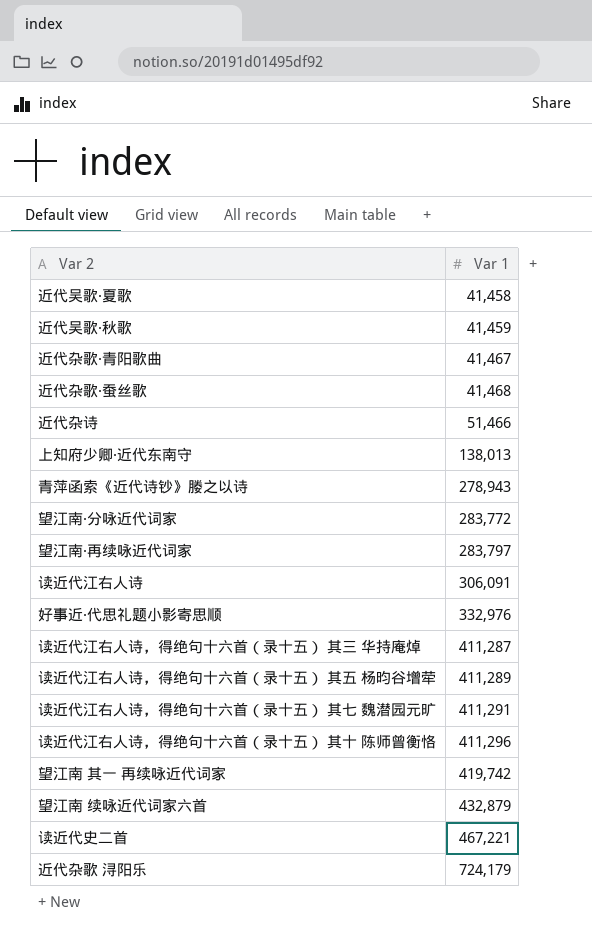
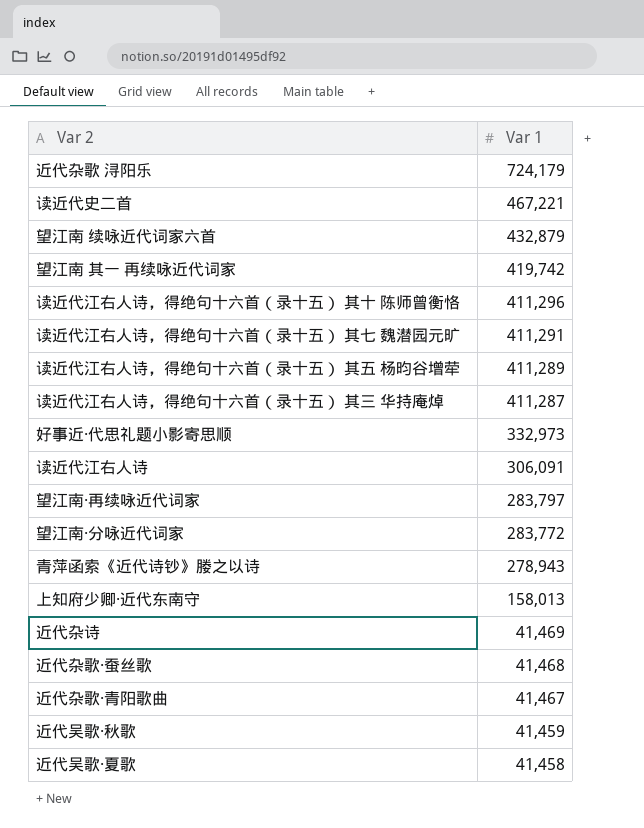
row order: Var 1 ascending -> Var 1 descending
好事近·代思礼题小影寄思顺 | Var 1: 332,976 -> 332,973
上知府少卿·近代东南守 | Var 1: 138,013 -> 158,013
近代杂诗 | Var 1: 51,466 -> 41,469

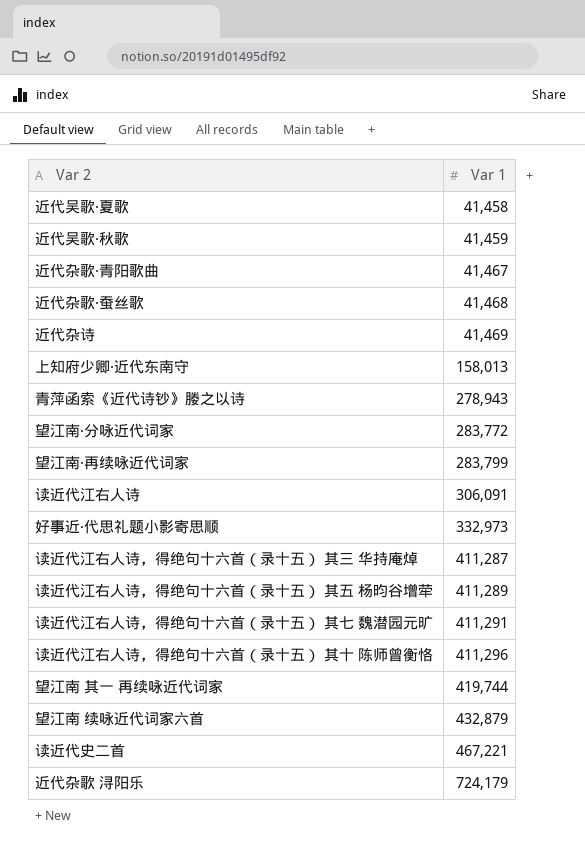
row order: Var 1 descending -> Var 1 ascending
望江南·再续咏近代词家 | Var 1: 283,797 -> 283,799
望江南 其一 再续咏近代词家 | Var 1: 419,742 -> 419,744

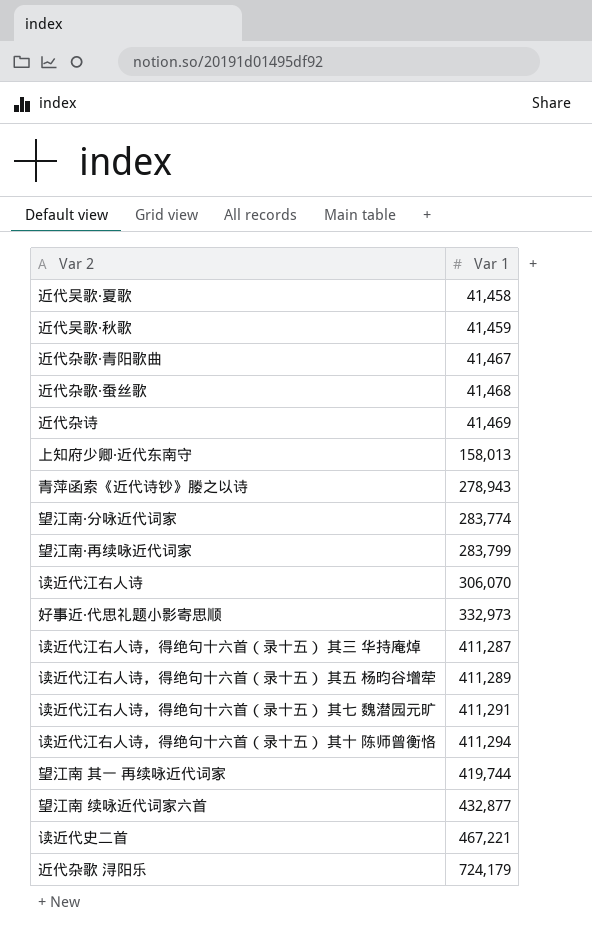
望江南·分咏近代词家 | Var 1: 283,772 -> 283,774
读近代江右人诗 | Var 1: 306,091 -> 306,070
读近代江右人诗，得绝句十六首（录十五） 其十 陈师曾衡恪 | Var 1: 411,296 -> 411,294
望江南 续咏近代词家六首 | Var 1: 432,879 -> 432,877

